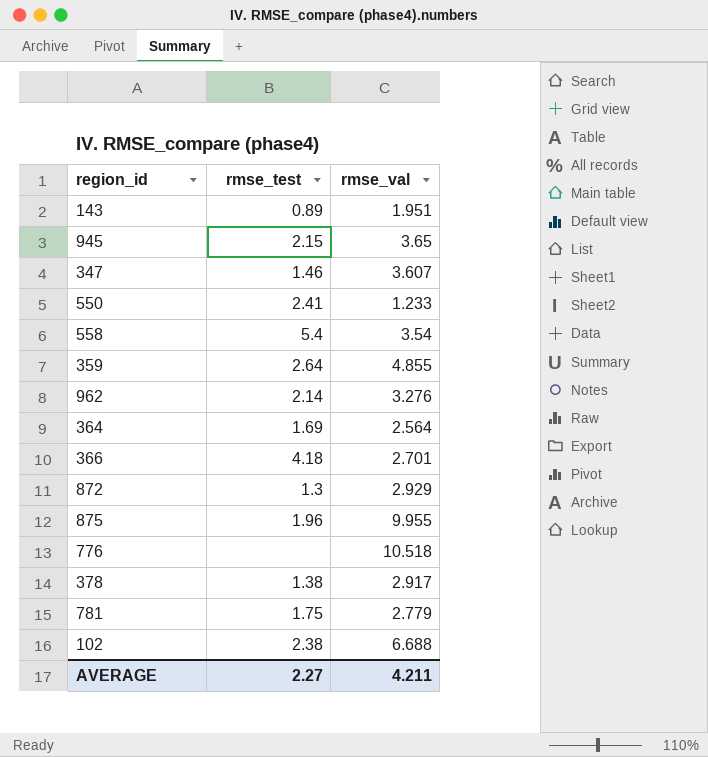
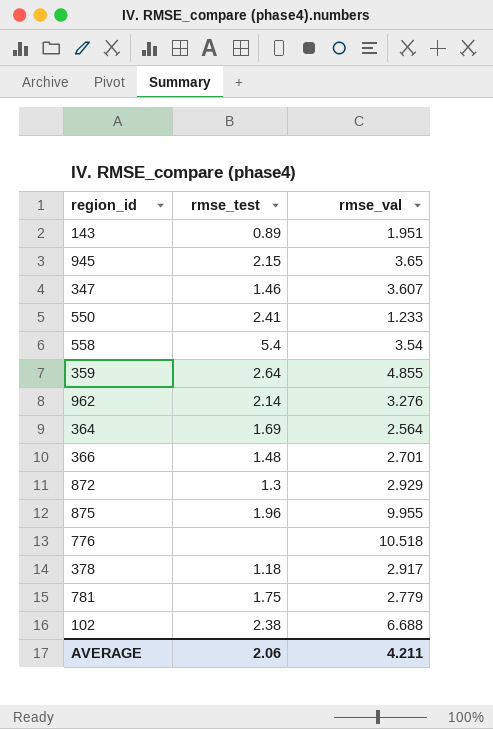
366 | rmse_test: 4.18 -> 1.48
378 | rmse_test: 1.38 -> 1.18
AVERAGE | rmse_test: 2.27 -> 2.06

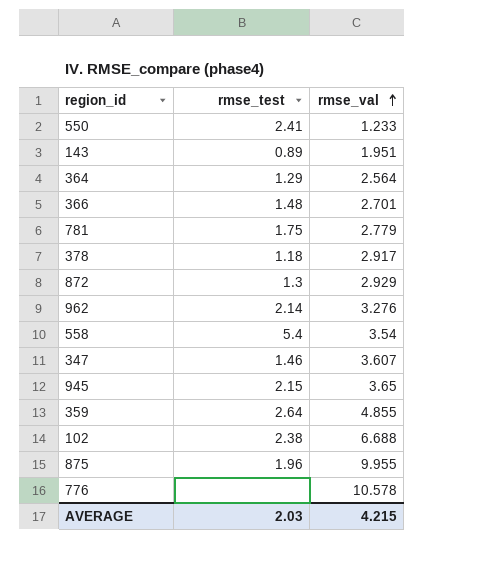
row order: none -> rmse_val ascending
364 | rmse_test: 1.69 -> 1.29
776 | rmse_val: 10.518 -> 10.578
AVERAGE | rmse_test: 2.06 -> 2.03
AVERAGE | rmse_val: 4.211 -> 4.215

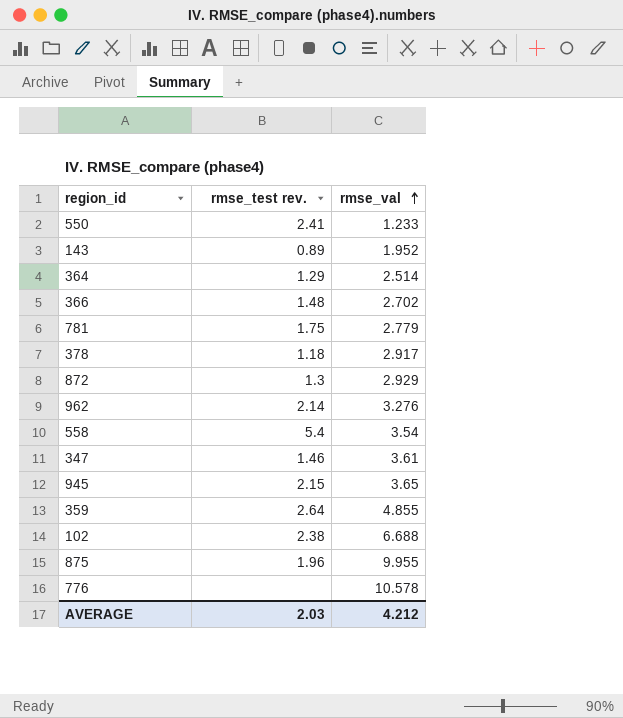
column name: rmse_test -> rmse_test rev.
143 | rmse_val: 1.951 -> 1.952
364 | rmse_val: 2.564 -> 2.514
366 | rmse_val: 2.701 -> 2.702
347 | rmse_val: 3.607 -> 3.61
AVERAGE | rmse_val: 4.215 -> 4.212

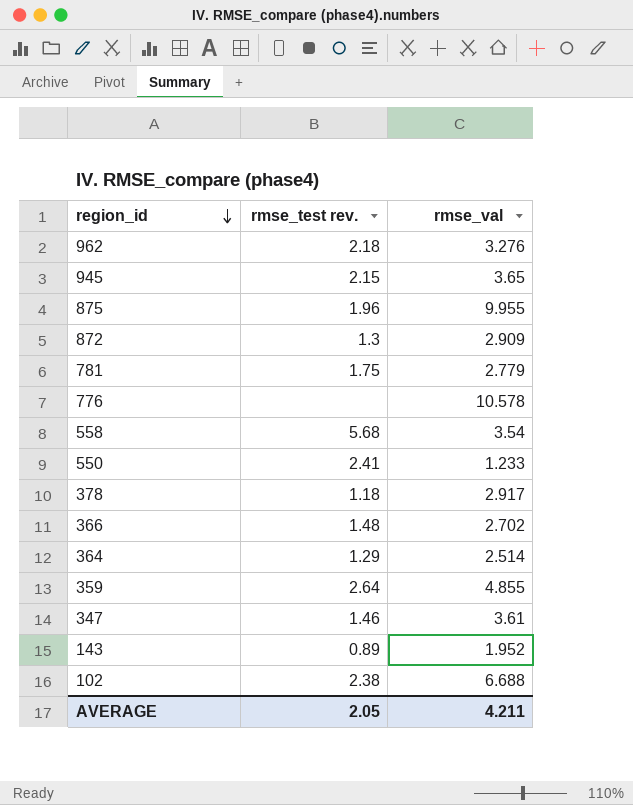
row order: rmse_val ascending -> region_id descending
962 | rmse_test rev.: 2.14 -> 2.18
872 | rmse_val: 2.929 -> 2.909
558 | rmse_test rev.: 5.4 -> 5.68
AVERAGE | rmse_test rev.: 2.03 -> 2.05
AVERAGE | rmse_val: 4.212 -> 4.211

